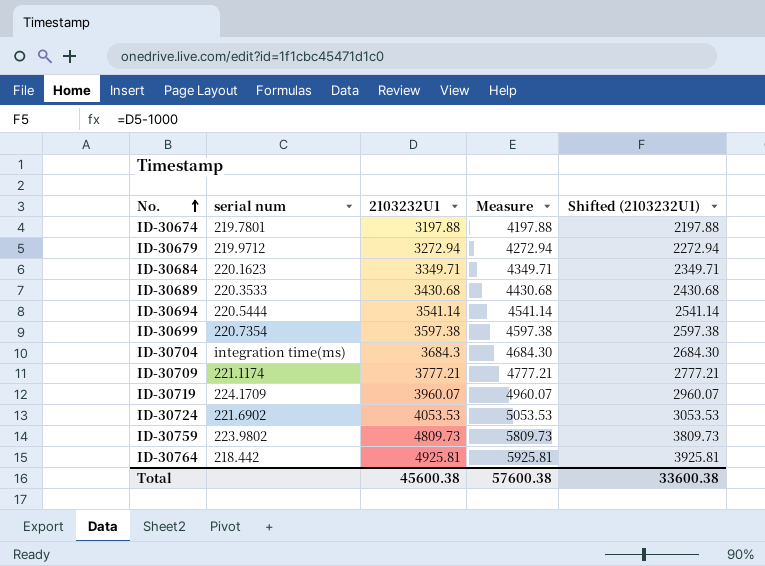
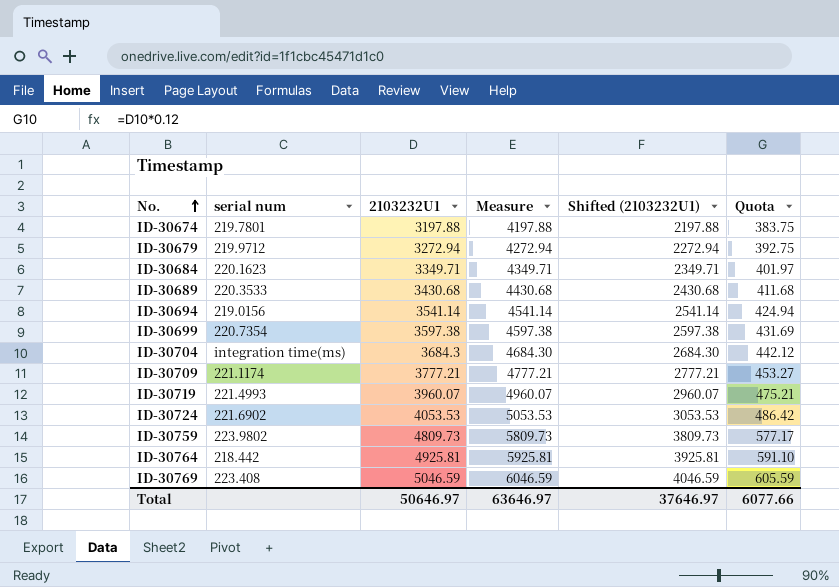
column Quota | formula: none -> [2103232U1] * 0.12
ID-30694 | serial num: 220.5444 -> 219.0156
ID-30719 | serial num: 224.1709 -> 221.4993
row ID-30769: none -> 223.408 | 5046.59 | 6046.59 | 4046.59 | 605.59
Total | 2103232U1: 45600.38 -> 50646.97
Total | Measure: 57600.38 -> 63646.97
Total | Shifted (2103232U1): 33600.38 -> 37646.97

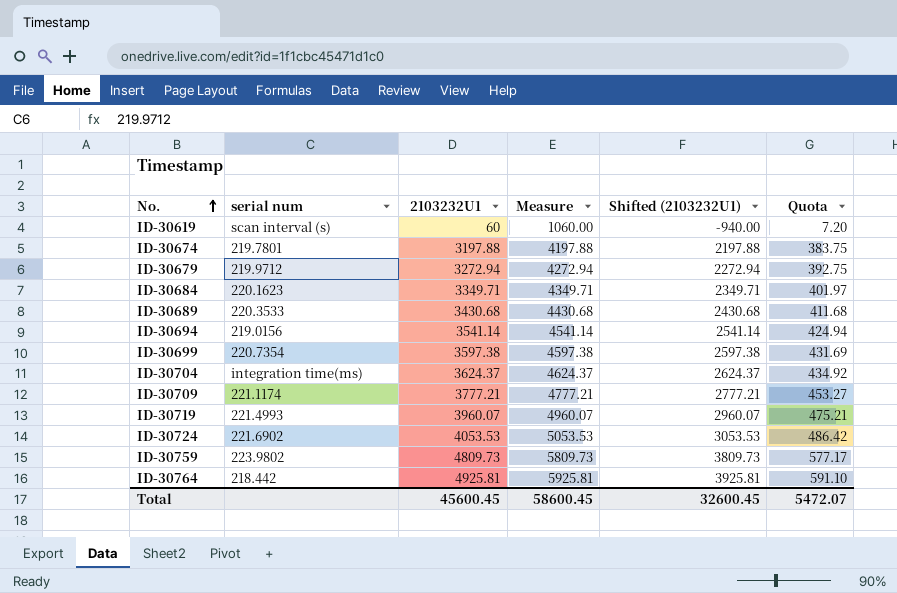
row ID-30769: 223.408 | 5046.59 | 6046.59 | 4046.59 | 605.59 -> none
row ID-30619: none -> scan interval (s) | 60 | 1060.00 | -940.00 | 7.20
ID-30704 | 2103232U1: 3684.3 -> 3624.37
ID-30704 | Measure: 4684.30 -> 4624.37
ID-30704 | Shifted (2103232U1): 2684.30 -> 2624.37
ID-30704 | Quota: 442.12 -> 434.92
Total | 2103232U1: 50646.97 -> 45600.45
Total | Measure: 63646.97 -> 58600.45
Total | Shifted (2103232U1): 37646.97 -> 32600.45
Total | Quota: 6077.66 -> 5472.07

